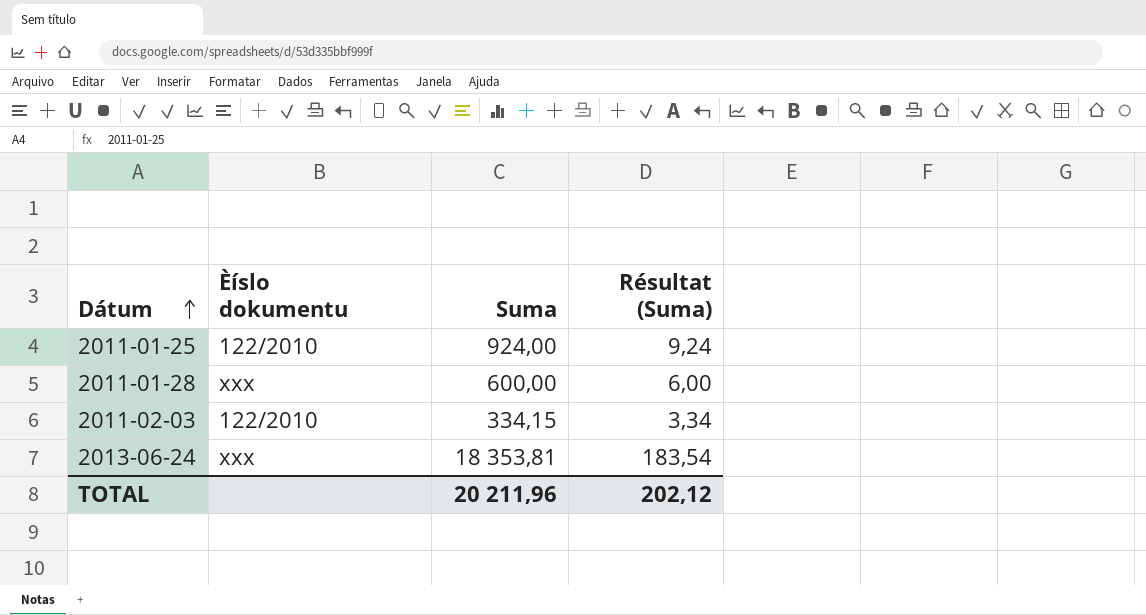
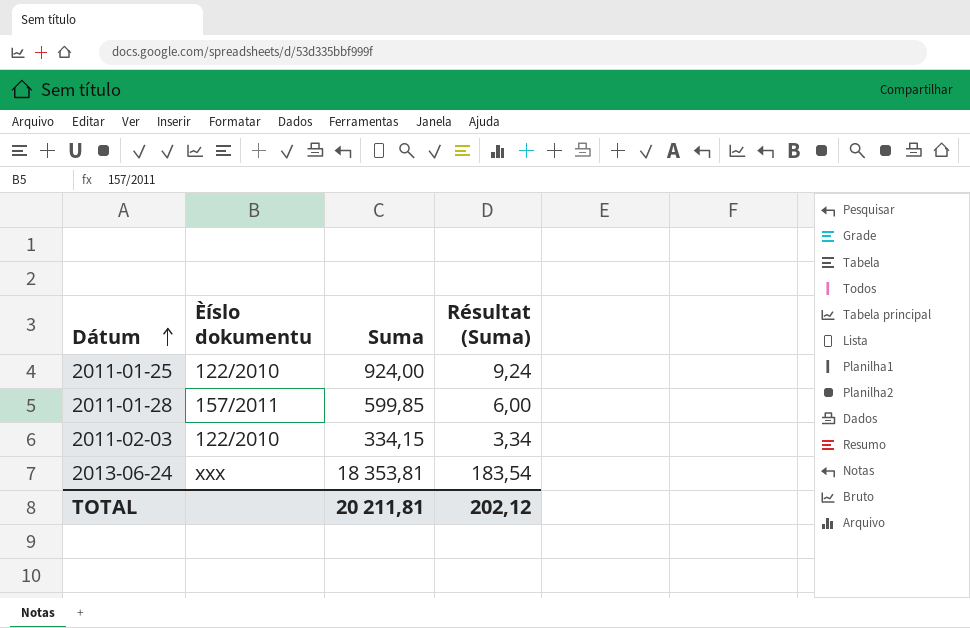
2011-01-28 | Èíslo dokumentu: xxx -> 157/2011
2011-01-28 | Suma: 600,00 -> 599,85
TOTAL | Suma: 20 211,96 -> 20 211,81

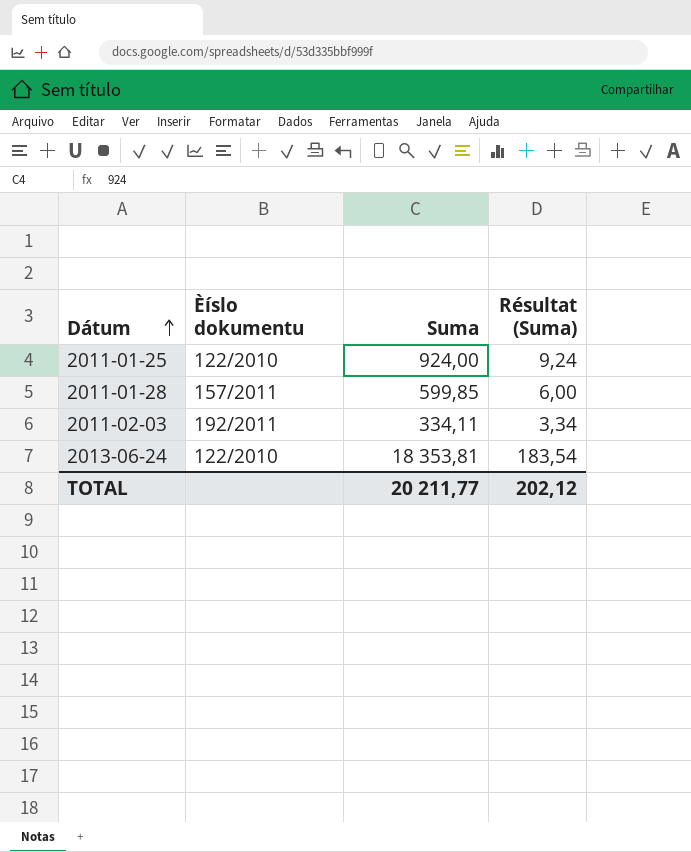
2011-02-03 | Èíslo dokumentu: 122/2010 -> 192/2011
2011-02-03 | Suma: 334,15 -> 334,11
2013-06-24 | Èíslo dokumentu: xxx -> 122/2010
TOTAL | Suma: 20 211,81 -> 20 211,77

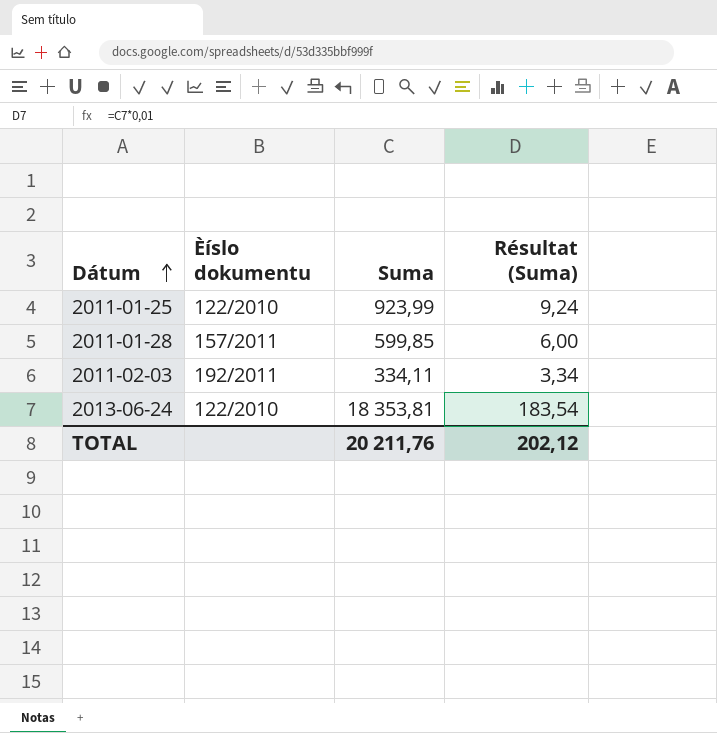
2011-01-25 | Suma: 924,00 -> 923,99
TOTAL | Suma: 20 211,77 -> 20 211,76

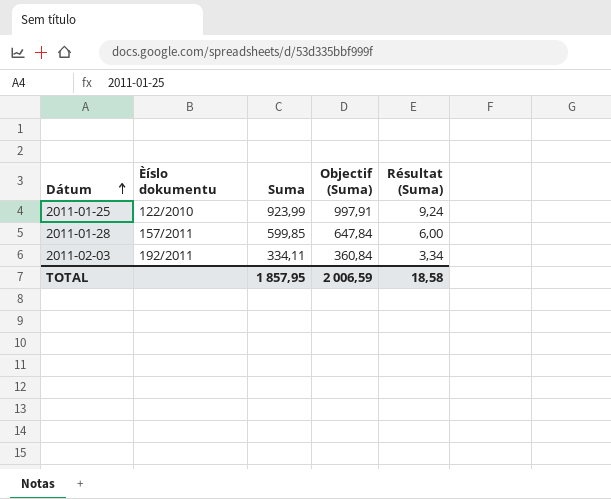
column Objectif (Suma) | formula: none -> [Suma] * 1,08
row 2013-06-24: 122/2010 | 18 353,81 | 183,54 -> none
TOTAL | Suma: 20 211,76 -> 1 857,95
TOTAL | Résultat (Suma): 202,12 -> 18,58

